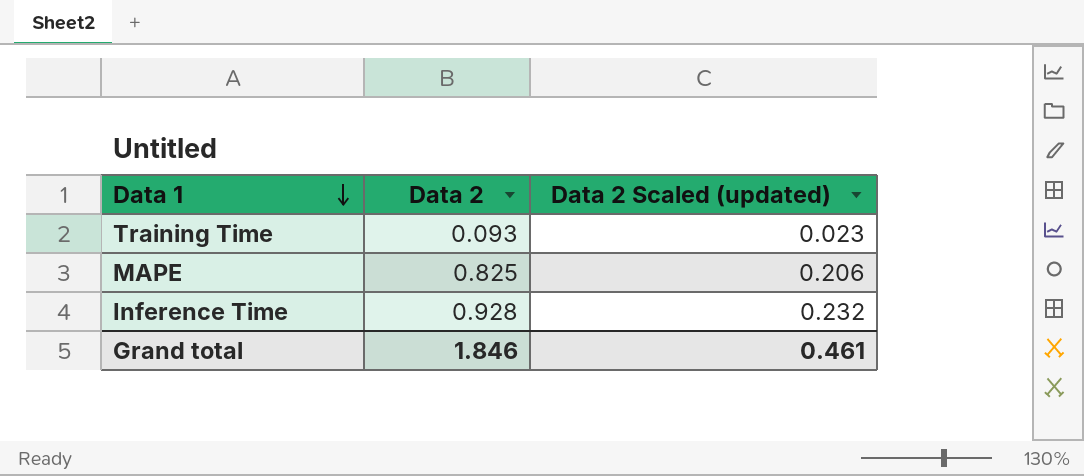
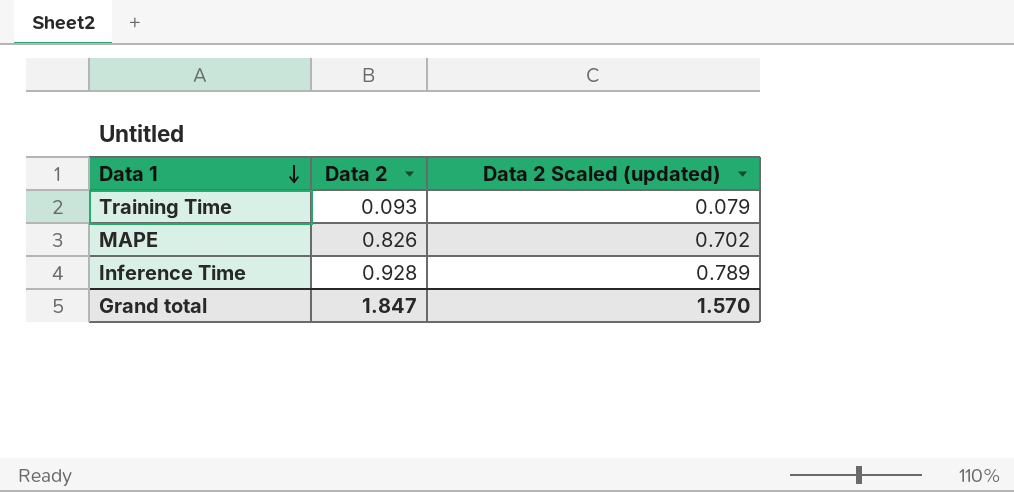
column Data 2 Scaled (updated) | formula: [Data 2] * 0.25 -> [Data 2] * 0.85
MAPE | Data 2: 0.825 -> 0.826
Grand total | Data 2: 1.846 -> 1.847
Grand total | Data 2 Scaled (updated): 0.461 -> 1.570

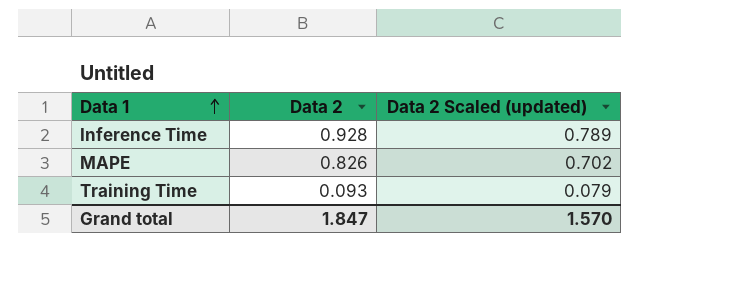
row order: Data 1 descending -> Data 1 ascending

